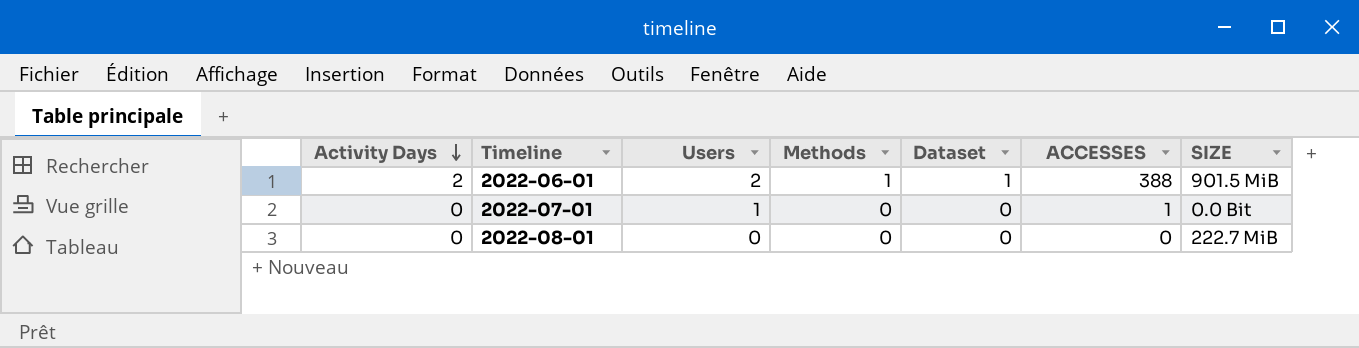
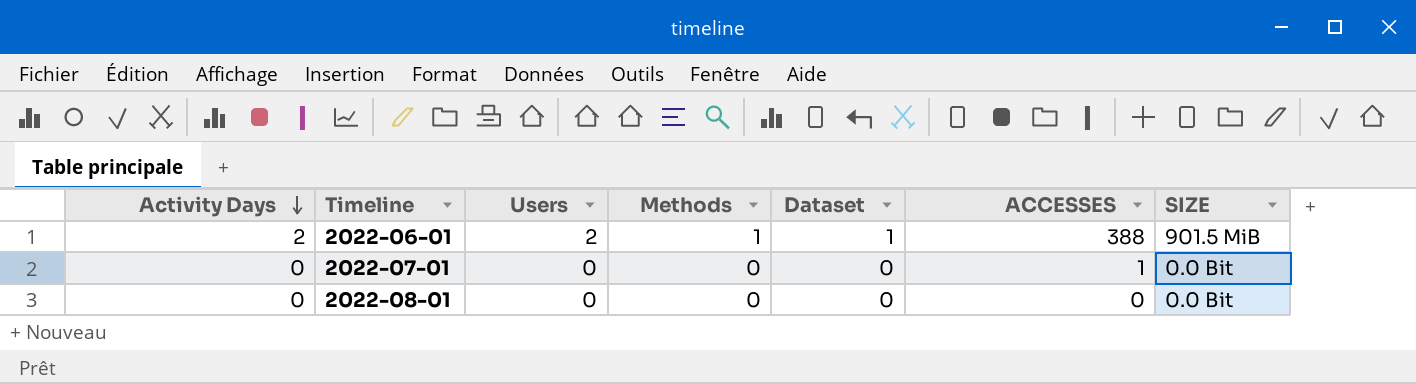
2022-07-01 | Users: 1 -> 0
2022-08-01 | SIZE: 222.7 MiB -> 0.0 Bit

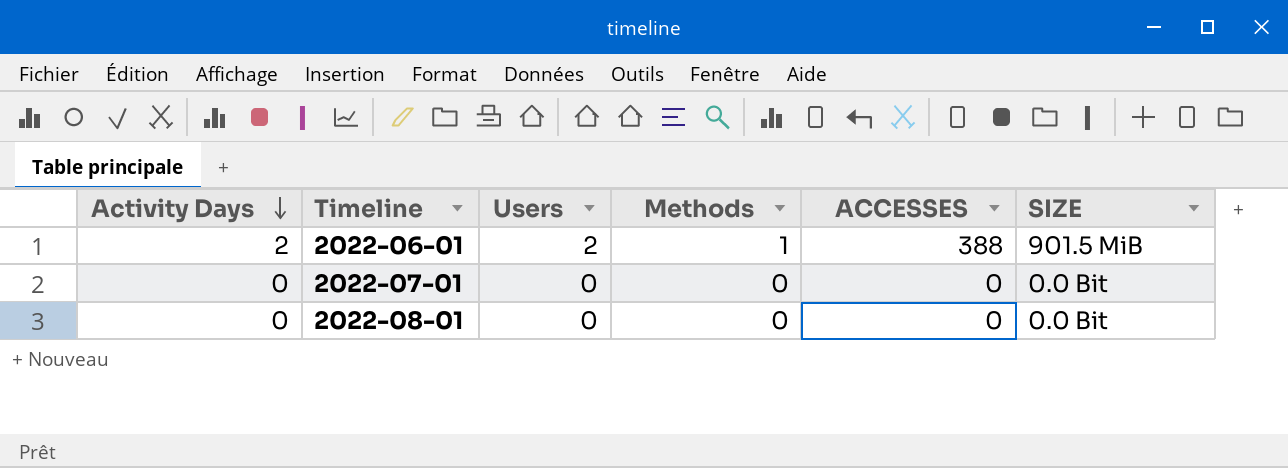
column Dataset | position: 5 -> none
2022-07-01 | ACCESSES: 1 -> 0

